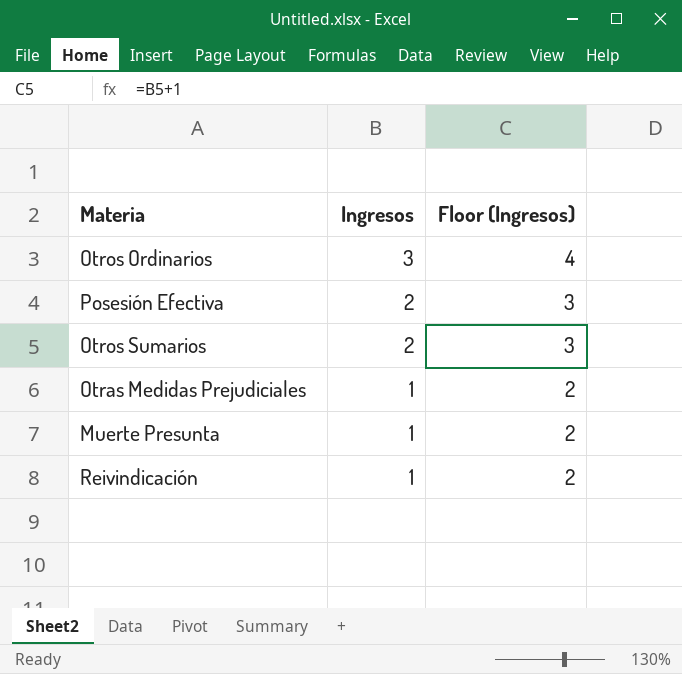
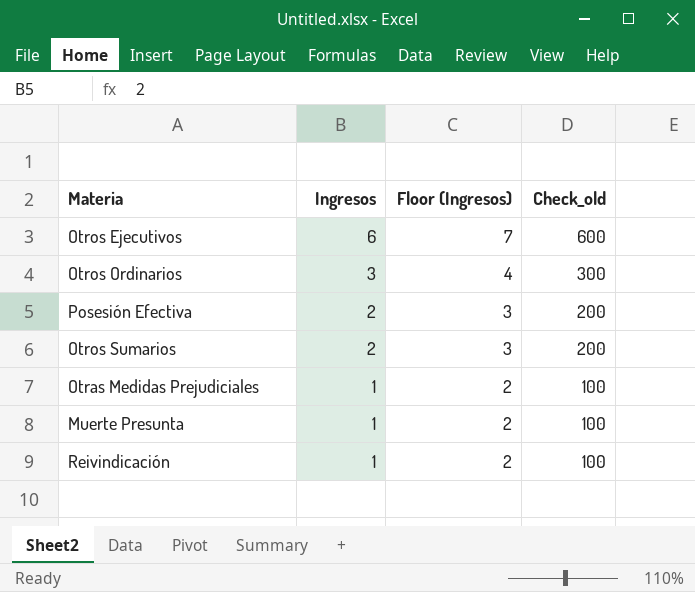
column Check_old | formula: none -> [Ingresos] * 100
row Otros Ejecutivos: none -> 6 | 7 | 600

